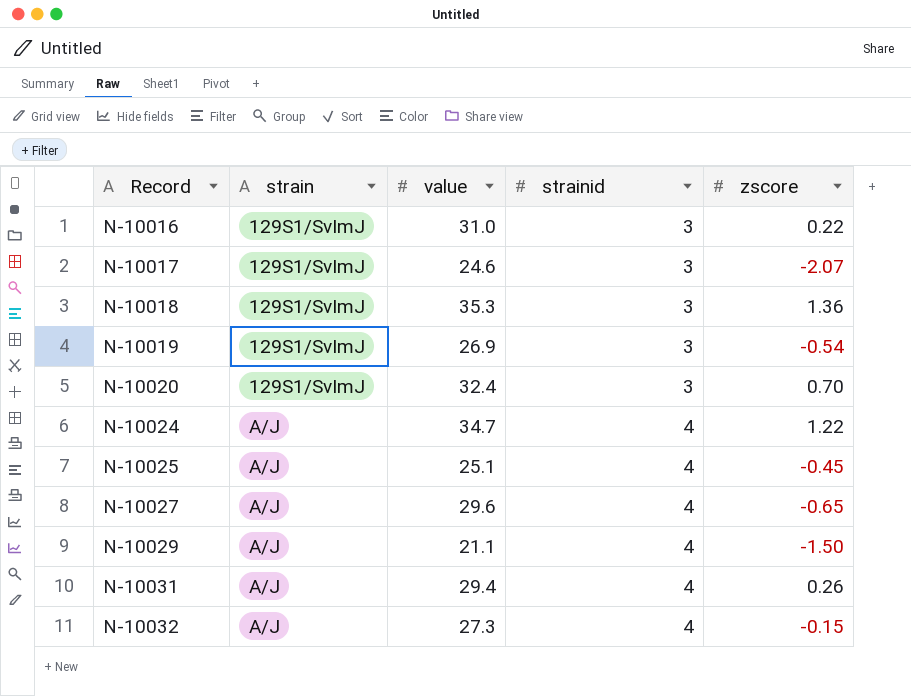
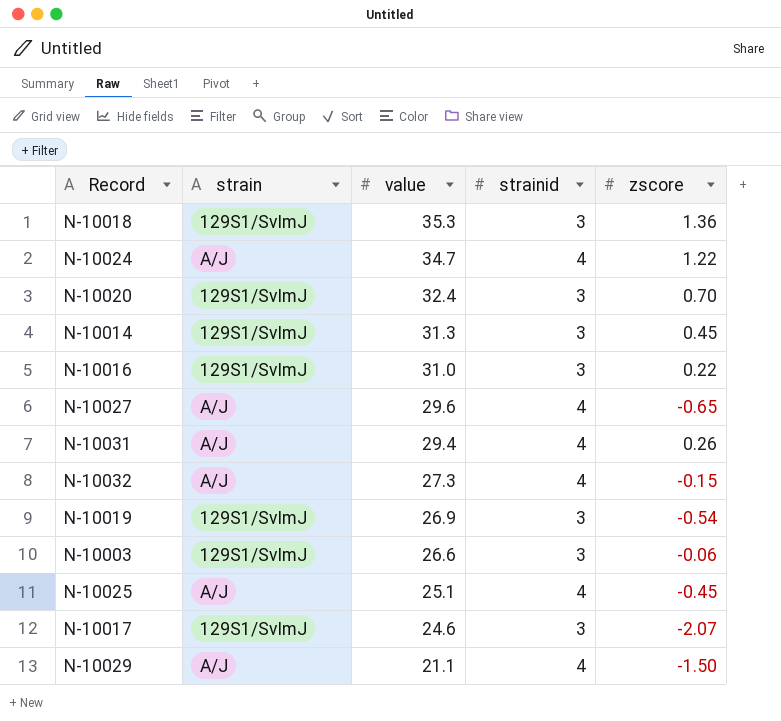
row order: Record ascending -> value descending
row N-10014: none -> 129S1/SvImJ | 31.3 | 3 | 0.45
row N-10003: none -> 129S1/SvImJ | 26.6 | 3 | -0.06

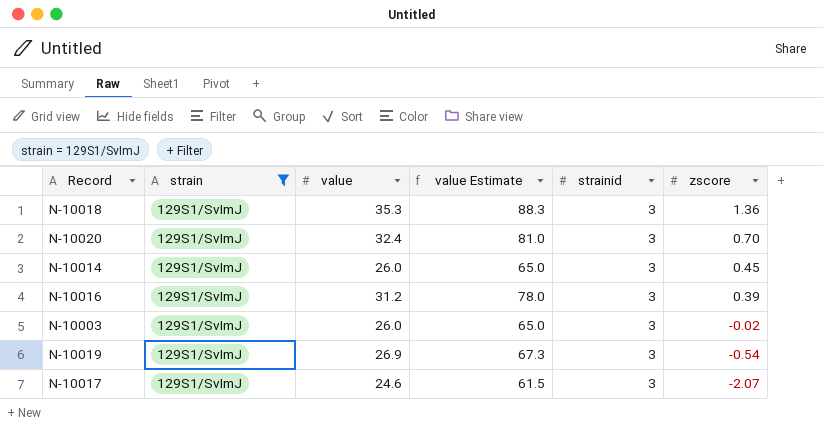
filter: none -> strain = 129S1/SvImJ
row order: value descending -> zscore descending
column value Estimate | formula: none -> [value] * 2.5
N-10014 | value: 31.3 -> 26.0
N-10016 | value: 31.0 -> 31.2
N-10016 | zscore: 0.22 -> 0.39
N-10003 | value: 26.6 -> 26.0
N-10003 | zscore: -0.06 -> -0.02

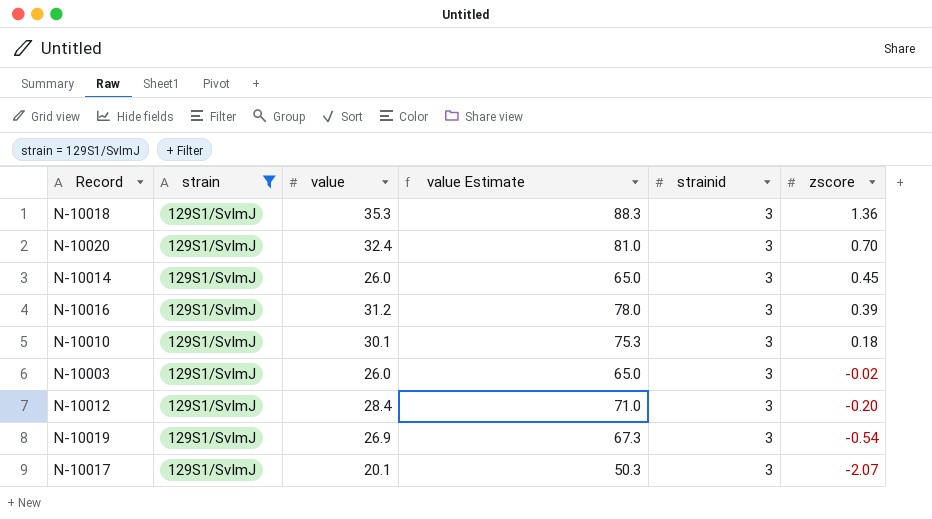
row N-10010: none -> 129S1/SvImJ | 30.1 | 75.3 | 3 | 0.18
row N-10012: none -> 129S1/SvImJ | 28.4 | 71.0 | 3 | -0.20
N-10017 | value: 24.6 -> 20.1
N-10017 | value Estimate: 61.5 -> 50.3

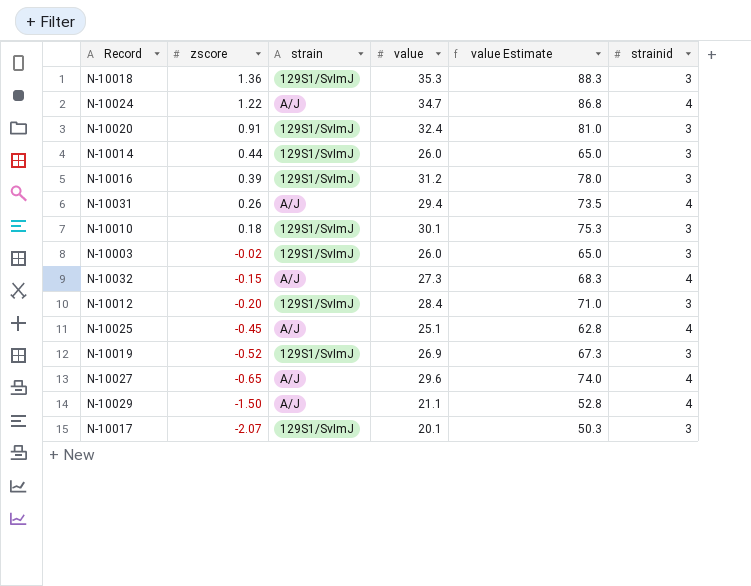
filter: strain = 129S1/SvImJ -> none
column zscore | position: 6 -> 2
N-10020 | zscore: 0.70 -> 0.91
N-10014 | zscore: 0.45 -> 0.44
N-10019 | zscore: -0.54 -> -0.52

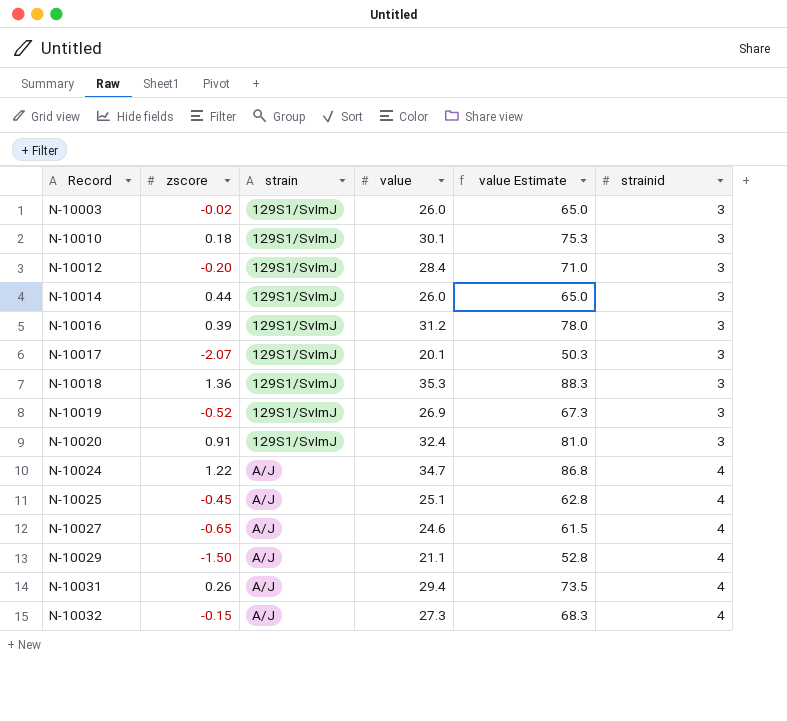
row order: zscore descending -> Record ascending
N-10027 | value: 29.6 -> 24.6
N-10027 | value Estimate: 74.0 -> 61.5

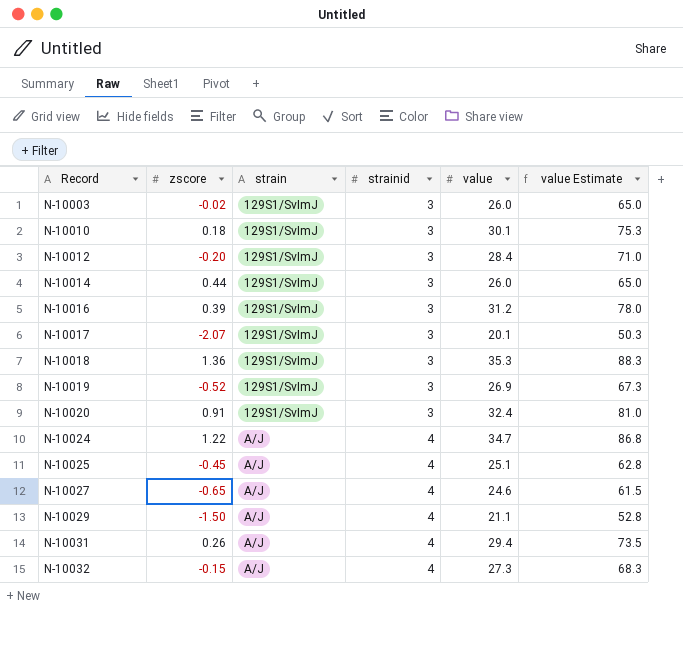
column strainid | position: 6 -> 4

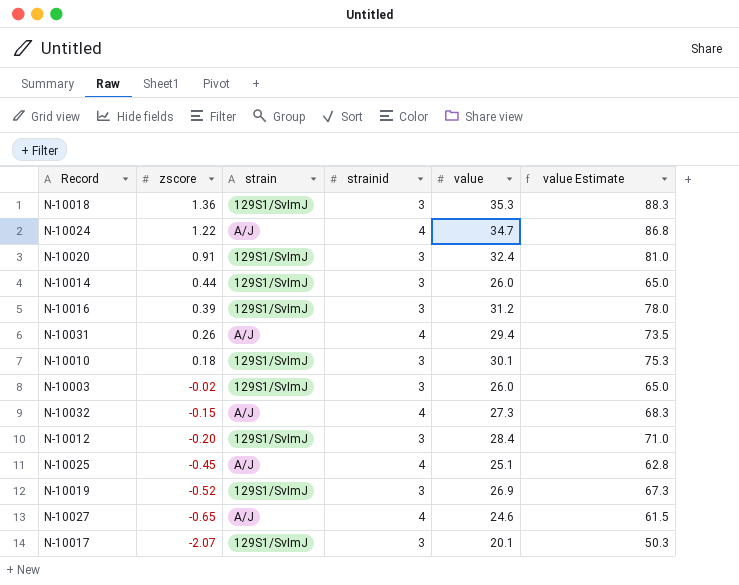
row order: Record ascending -> zscore descending
row N-10029: -1.50 | A/J | 4 | 21.1 | 52.8 -> none

